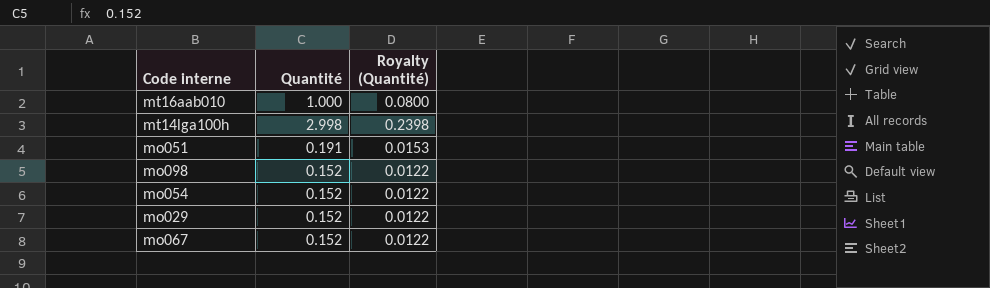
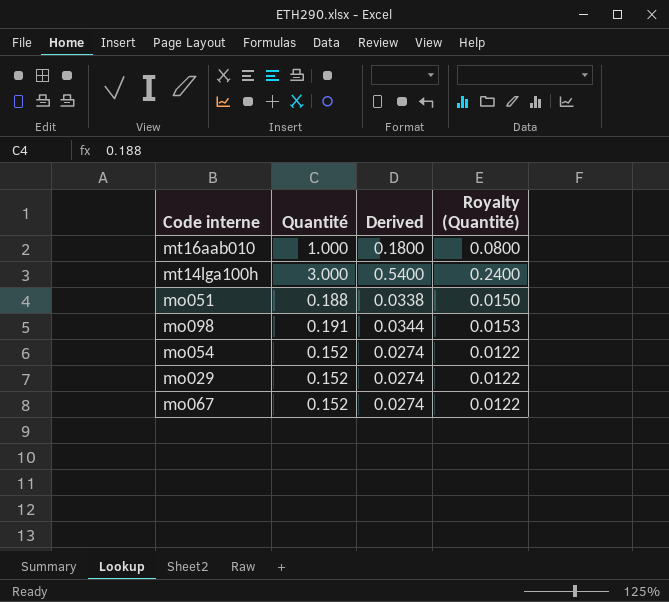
column Derived | formula: none -> [Quantité] * 0.18
mt14lga100h | Quantité: 2.998 -> 3.000
mt14lga100h | Royalty (Quantité): 0.2398 -> 0.2400
mo051 | Quantité: 0.191 -> 0.188
mo051 | Royalty (Quantité): 0.0153 -> 0.0150
mo098 | Quantité: 0.152 -> 0.191
mo098 | Royalty (Quantité): 0.0122 -> 0.0153

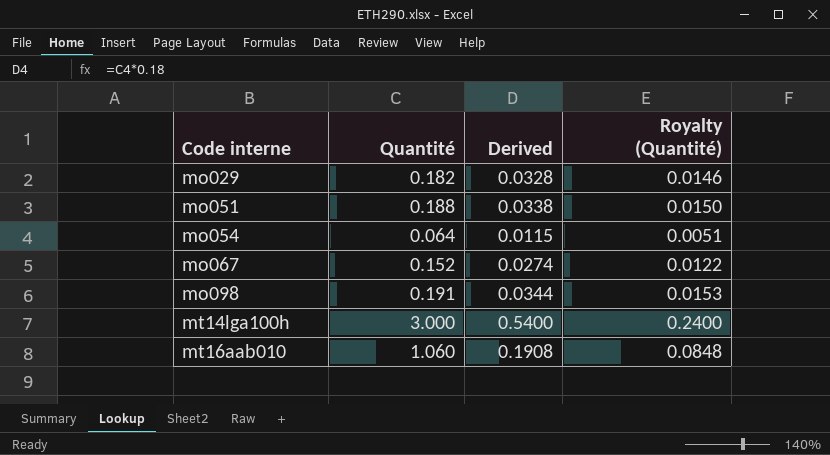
row order: none -> Code interne ascending
mo029 | Quantité: 0.152 -> 0.182
mo029 | Derived: 0.0274 -> 0.0328
mo029 | Royalty (Quantité): 0.0122 -> 0.0146
mo054 | Quantité: 0.152 -> 0.064
mo054 | Derived: 0.0274 -> 0.0115
mo054 | Royalty (Quantité): 0.0122 -> 0.0051
mt16aab010 | Quantité: 1.000 -> 1.060
mt16aab010 | Derived: 0.1800 -> 0.1908
mt16aab010 | Royalty (Quantité): 0.0800 -> 0.0848

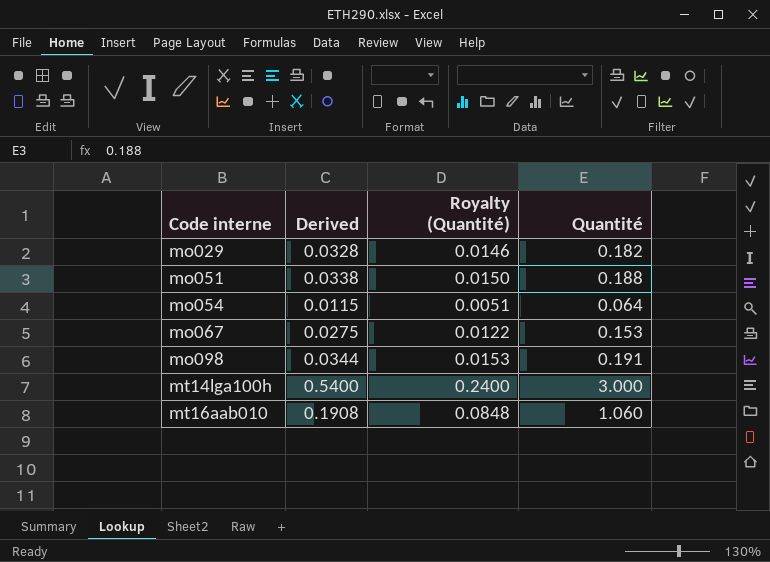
column Quantité | position: 2 -> 4
mo067 | Derived: 0.0274 -> 0.0275
mo067 | Quantité: 0.152 -> 0.153

